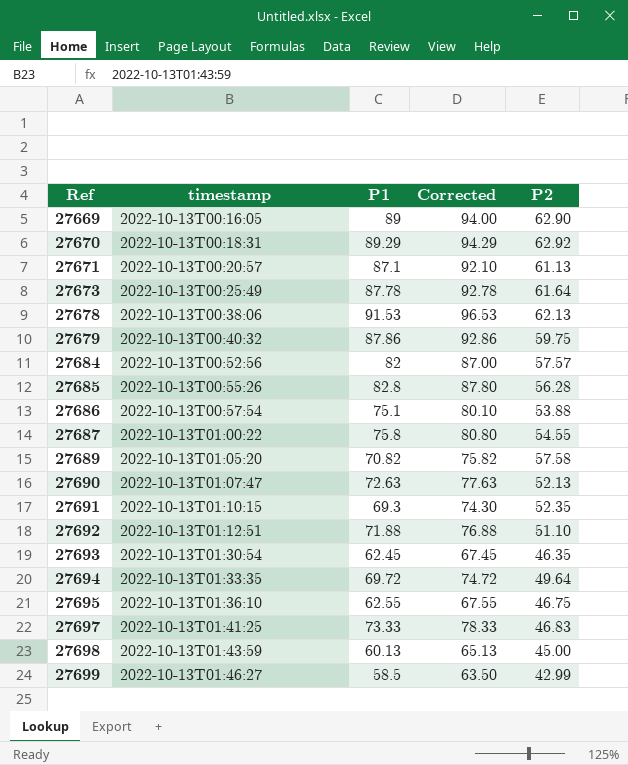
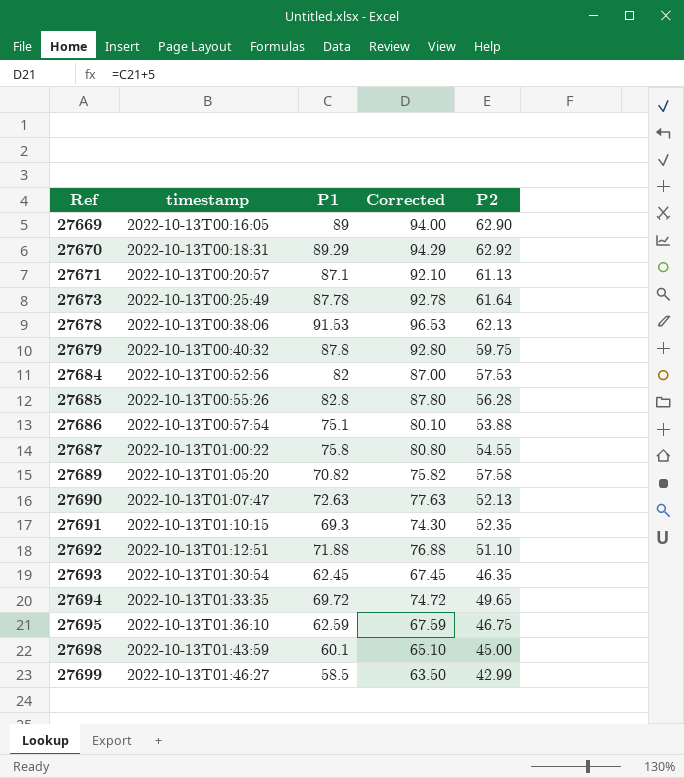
row 27697: 2022-10-13T01:41:25 | 73.33 | 78.33 | 46.83 -> none
27679 | P1: 87.86 -> 87.8
27679 | Corrected: 92.86 -> 92.80
27684 | P2: 57.57 -> 57.53
27694 | P2: 49.64 -> 49.65
27695 | P1: 62.55 -> 62.59
27695 | Corrected: 67.55 -> 67.59
27698 | P1: 60.13 -> 60.1
27698 | Corrected: 65.13 -> 65.10

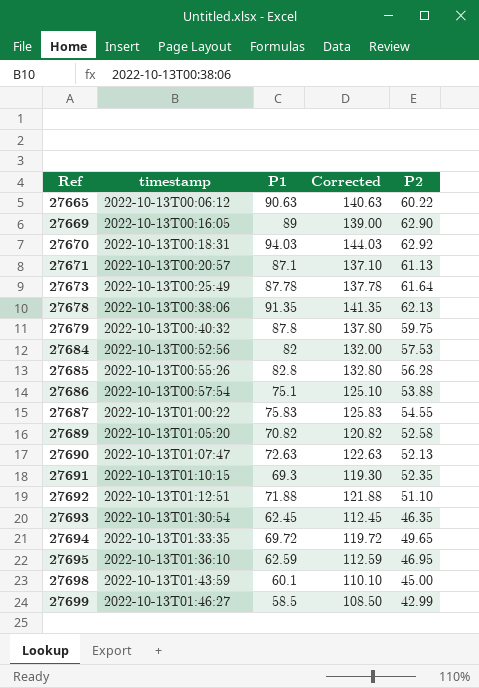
column Corrected | formula: [P1] + 5 -> [P1] + 50
row 27665: none -> 2022-10-13T00:06:12 | 90.63 | 140.63 | 60.22
27670 | P1: 89.29 -> 94.03
27678 | P1: 91.53 -> 91.35
27687 | P1: 75.8 -> 75.83
27689 | P2: 57.58 -> 52.58
27695 | P2: 46.75 -> 46.95

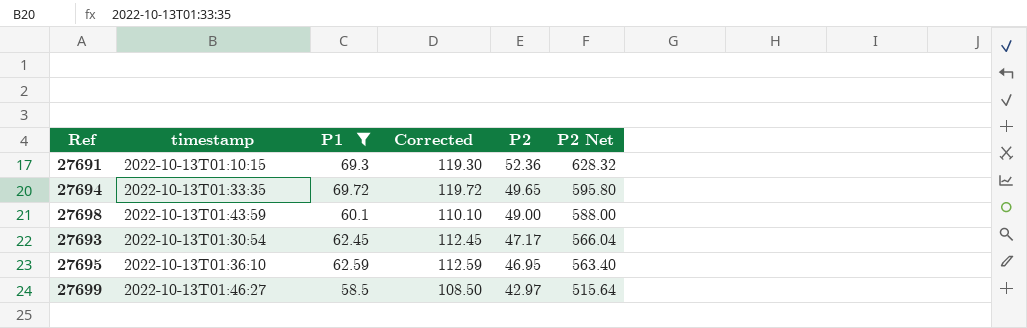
filter: none -> P1 <= 69.72
row order: Ref ascending -> P2 descending
column P2 Net | formula: none -> [P2] * 12
27691 | P2: 52.35 -> 52.36
27698 | P2: 45.00 -> 49.00
27693 | P2: 46.35 -> 47.17
27699 | P2: 42.99 -> 42.97

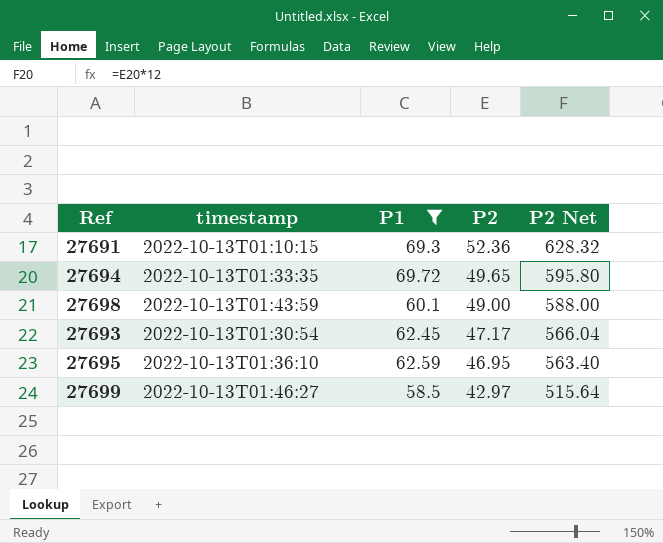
column Corrected | formula: [P1] + 50 -> none

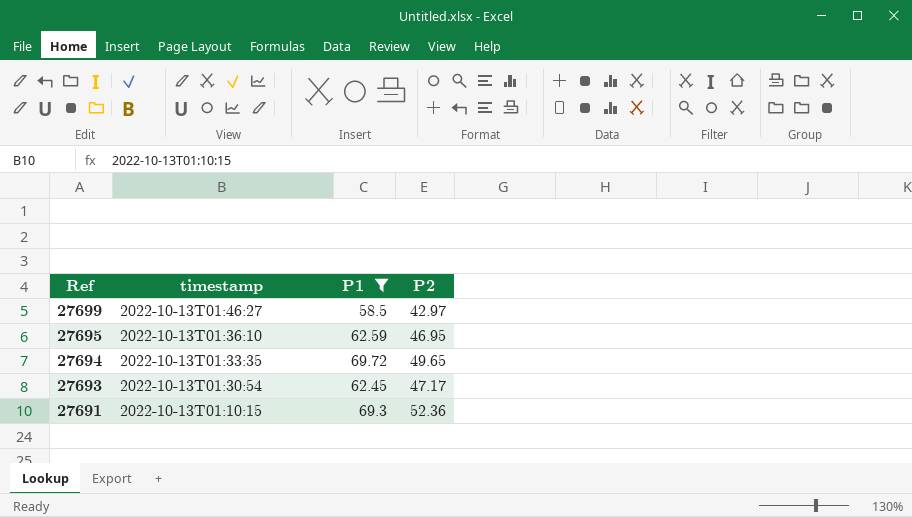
row order: P2 descending -> Ref descending
column P2 Net | formula: [P2] * 12 -> none
row 27698: 2022-10-13T01:43:59 | 60.1 | 49.00 | 588.00 -> none

